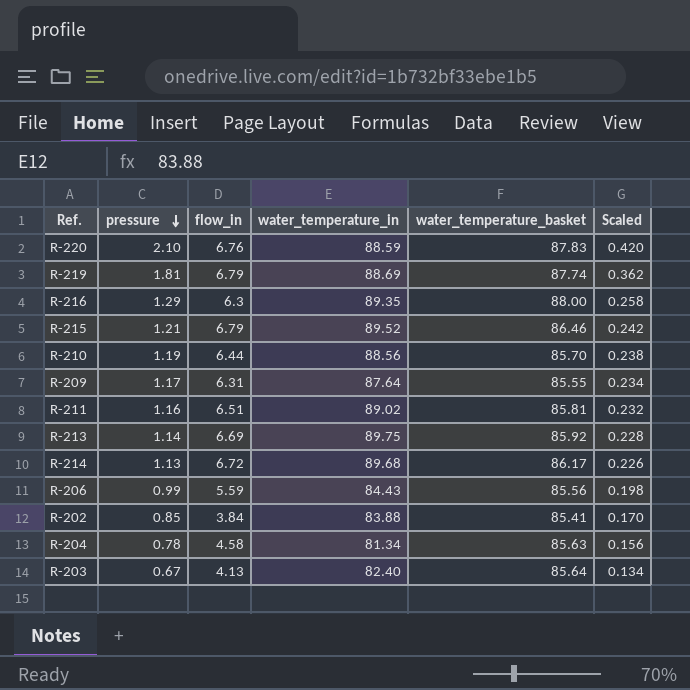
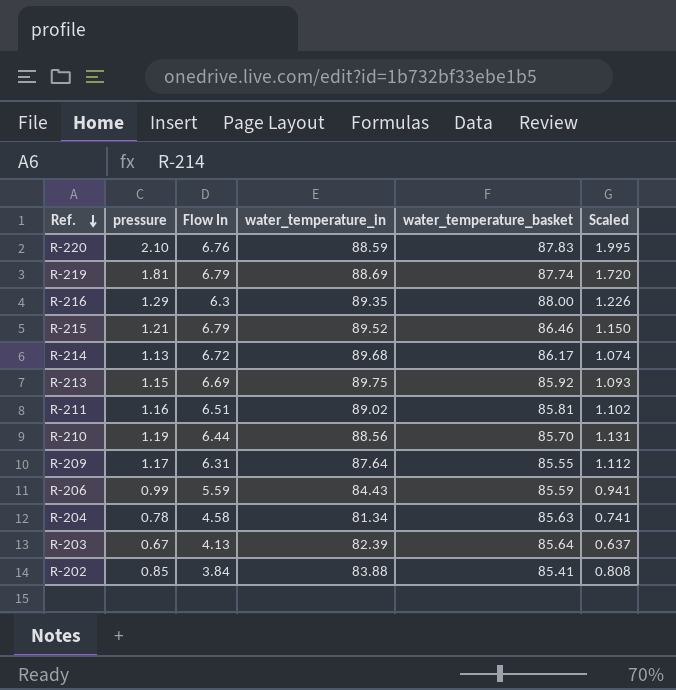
row order: pressure descending -> Ref. descending
column name: flow_in -> Flow In
column Scaled | formula: [pressure] * 0.2 -> [pressure] * 0.95
R-213 | pressure: 1.14 -> 1.15
R-206 | water_temperature_basket: 85.56 -> 85.59
R-203 | water_temperature_in: 82.40 -> 82.39

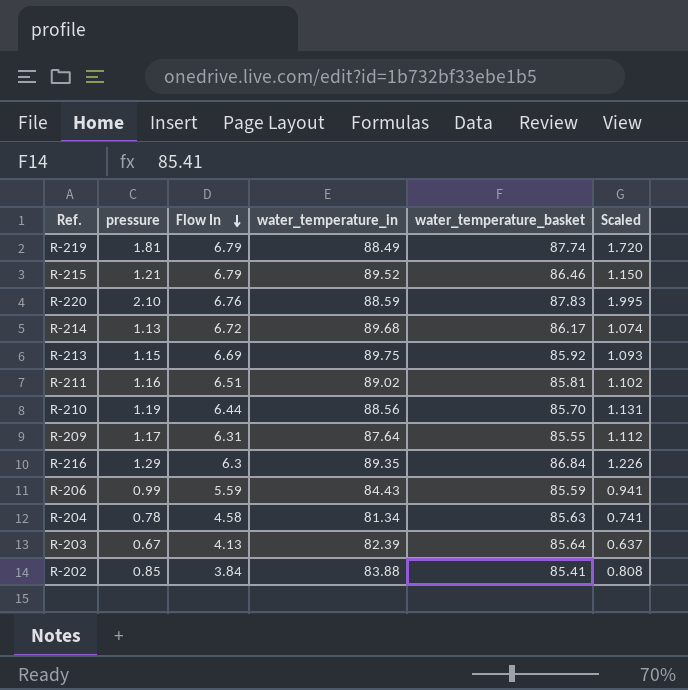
row order: Ref. descending -> Flow In descending
R-219 | water_temperature_in: 88.69 -> 88.49
R-216 | water_temperature_basket: 88.00 -> 86.84

